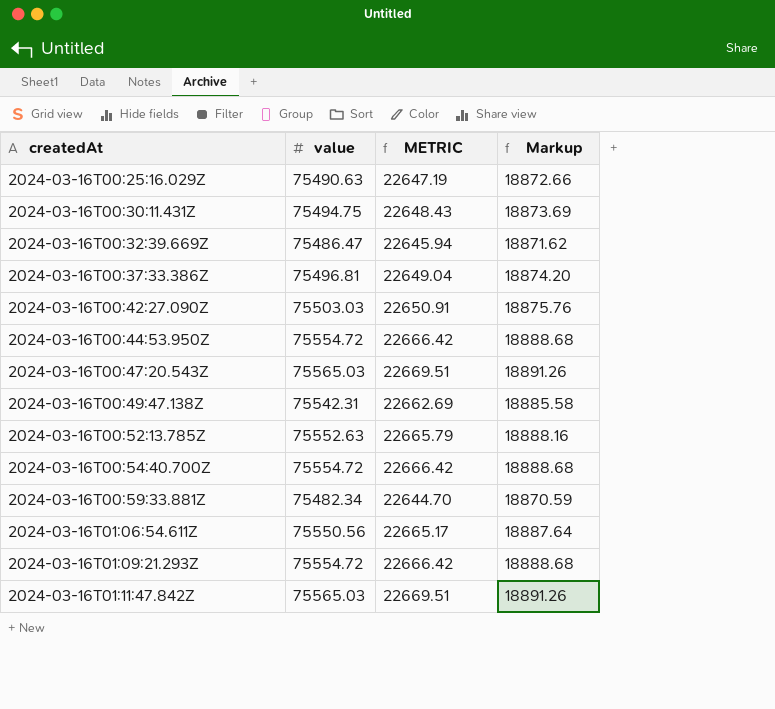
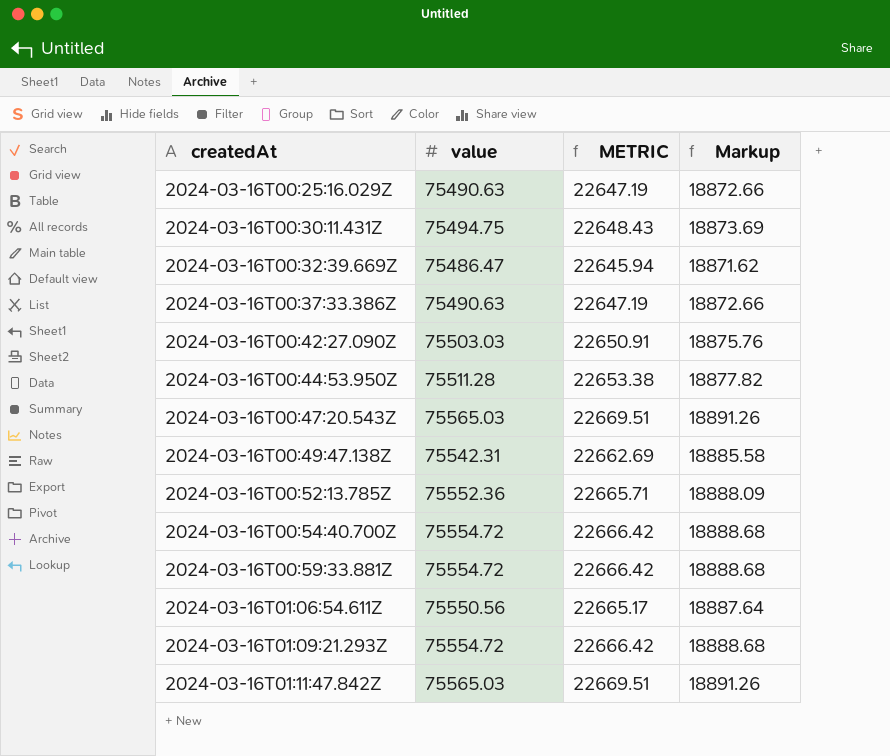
2024-03-16T00:37:33.386Z | value: 75496.81 -> 75490.63
2024-03-16T00:37:33.386Z | METRIC: 22649.04 -> 22647.19
2024-03-16T00:37:33.386Z | Markup: 18874.20 -> 18872.66
2024-03-16T00:44:53.950Z | value: 75554.72 -> 75511.28
2024-03-16T00:44:53.950Z | METRIC: 22666.42 -> 22653.38
2024-03-16T00:44:53.950Z | Markup: 18888.68 -> 18877.82
2024-03-16T00:52:13.785Z | value: 75552.63 -> 75552.36
2024-03-16T00:52:13.785Z | METRIC: 22665.79 -> 22665.71
2024-03-16T00:52:13.785Z | Markup: 18888.16 -> 18888.09
2024-03-16T00:59:33.881Z | value: 75482.34 -> 75554.72
2024-03-16T00:59:33.881Z | METRIC: 22644.70 -> 22666.42
2024-03-16T00:59:33.881Z | Markup: 18870.59 -> 18888.68

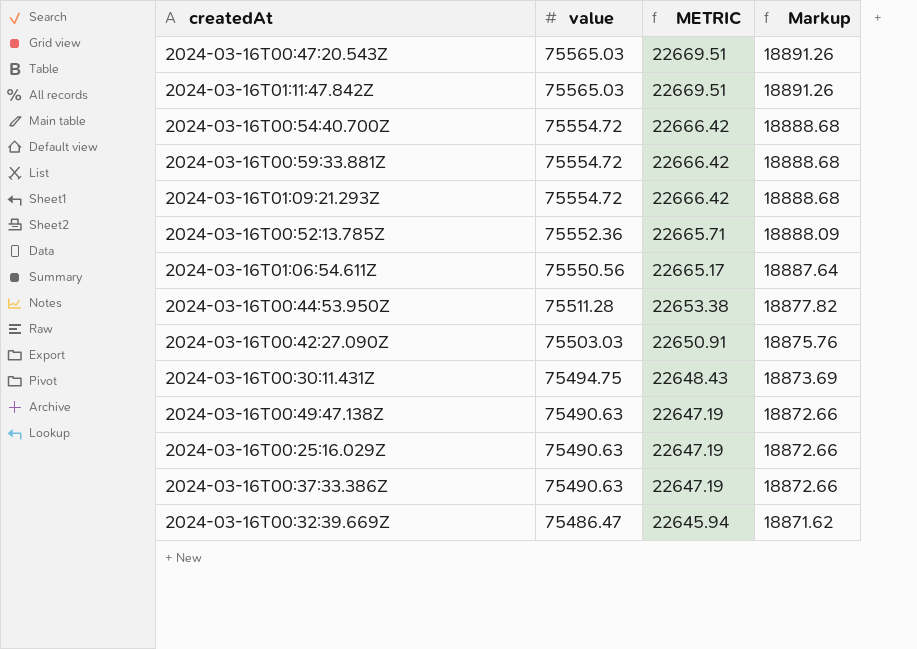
row order: createdAt ascending -> value descending
2024-03-16T00:49:47.138Z | value: 75542.31 -> 75490.63
2024-03-16T00:49:47.138Z | METRIC: 22662.69 -> 22647.19
2024-03-16T00:49:47.138Z | Markup: 18885.58 -> 18872.66

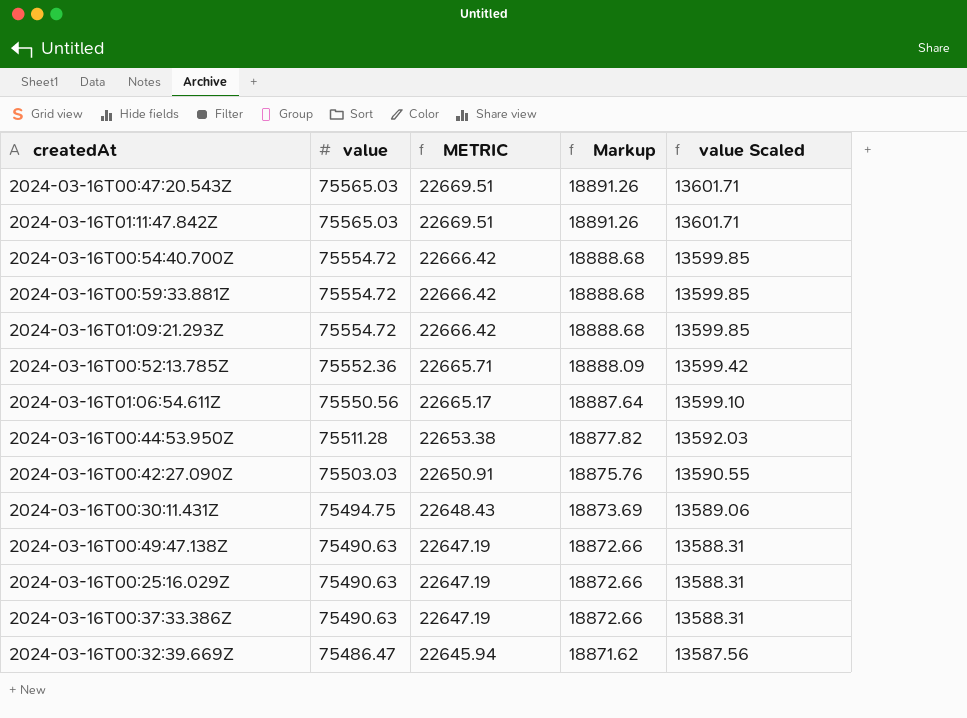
column value Scaled | formula: none -> [value] * 0.18

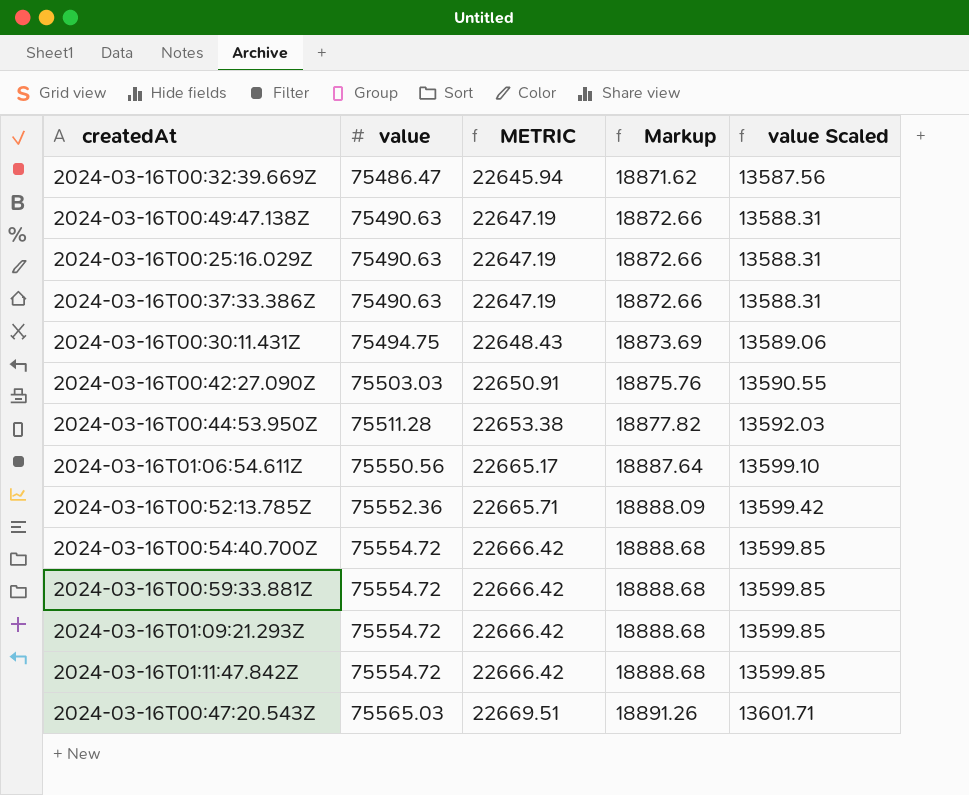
row order: value descending -> value ascending
2024-03-16T01:11:47.842Z | value: 75565.03 -> 75554.72
2024-03-16T01:11:47.842Z | METRIC: 22669.51 -> 22666.42
2024-03-16T01:11:47.842Z | Markup: 18891.26 -> 18888.68
2024-03-16T01:11:47.842Z | value Scaled: 13601.71 -> 13599.85

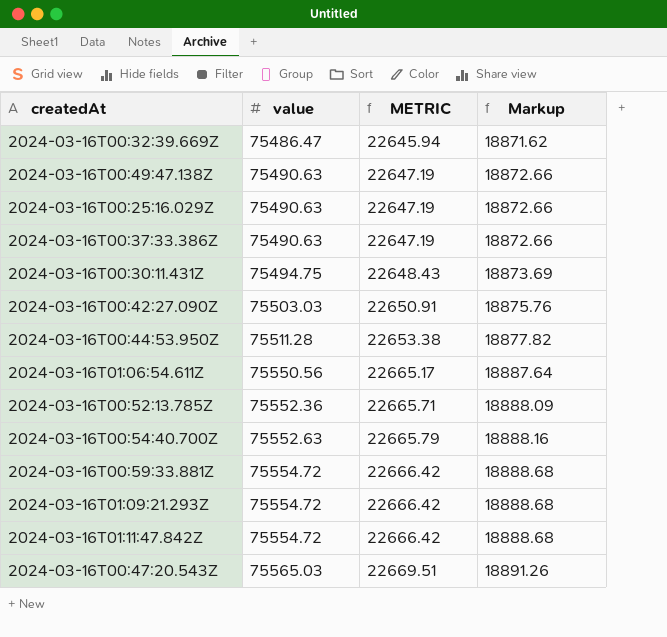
column value Scaled | formula: [value] * 0.18 -> none
2024-03-16T00:54:40.700Z | value: 75554.72 -> 75552.63
2024-03-16T00:54:40.700Z | METRIC: 22666.42 -> 22665.79
2024-03-16T00:54:40.700Z | Markup: 18888.68 -> 18888.16

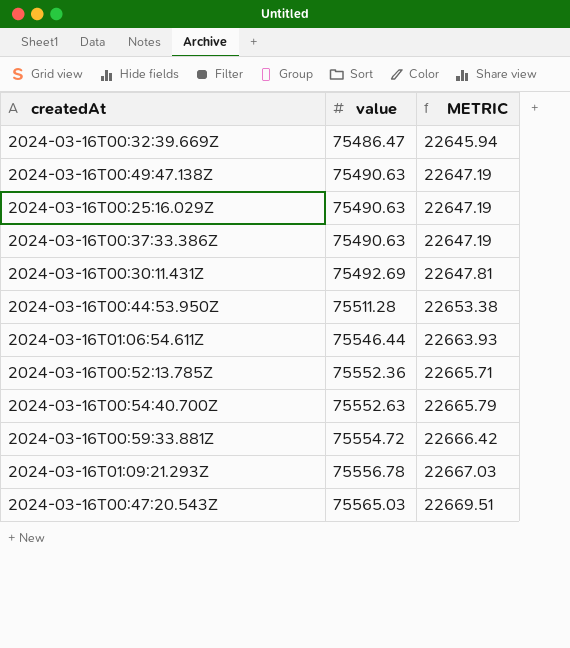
column Markup | formula: [value] * 0.25 -> none
row 2024-03-16T00:42:27.090Z: 75503.03 | 22650.91 | 18875.76 -> none
row 2024-03-16T01:11:47.842Z: 75554.72 | 22666.42 | 18888.68 -> none
2024-03-16T00:30:11.431Z | value: 75494.75 -> 75492.69
2024-03-16T00:30:11.431Z | METRIC: 22648.43 -> 22647.81
2024-03-16T01:06:54.611Z | value: 75550.56 -> 75546.44
2024-03-16T01:06:54.611Z | METRIC: 22665.17 -> 22663.93
2024-03-16T01:09:21.293Z | value: 75554.72 -> 75556.78
2024-03-16T01:09:21.293Z | METRIC: 22666.42 -> 22667.03

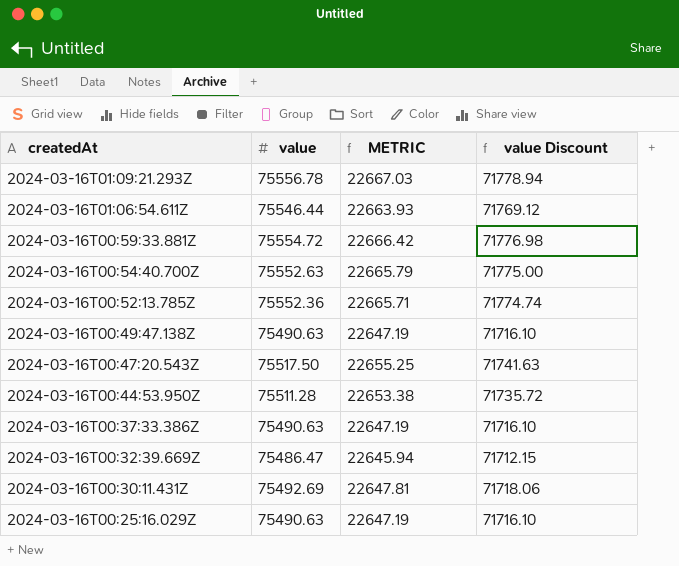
row order: value ascending -> createdAt descending
column value Discount | formula: none -> [value] * 0.95
2024-03-16T00:47:20.543Z | value: 75565.03 -> 75517.50
2024-03-16T00:47:20.543Z | METRIC: 22669.51 -> 22655.25

